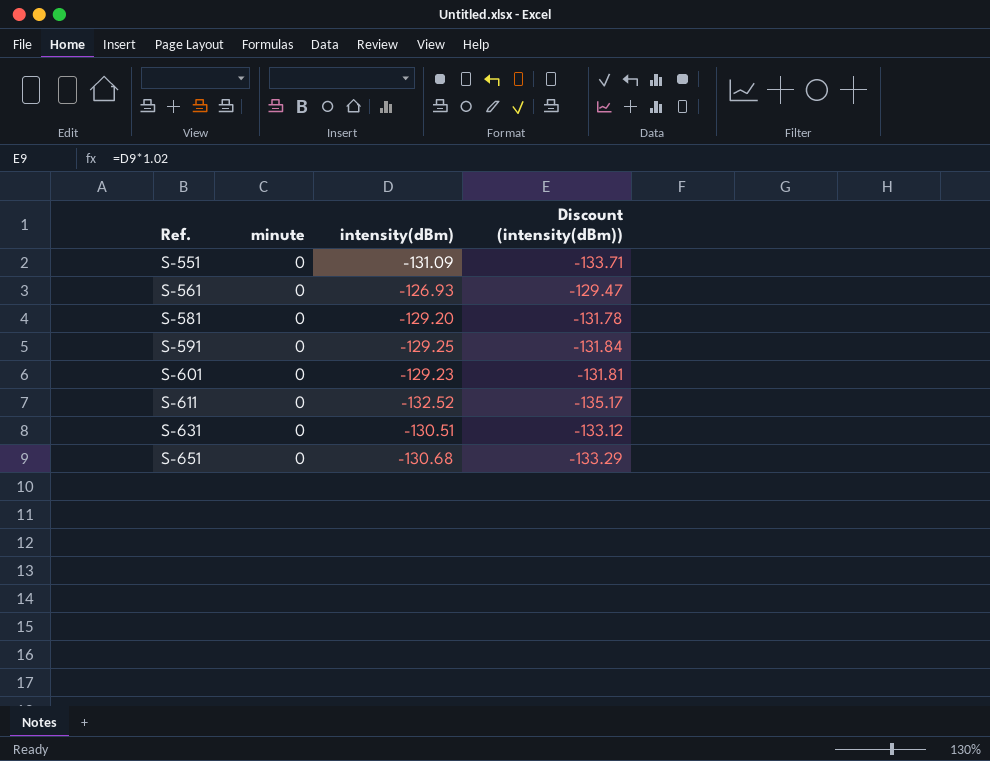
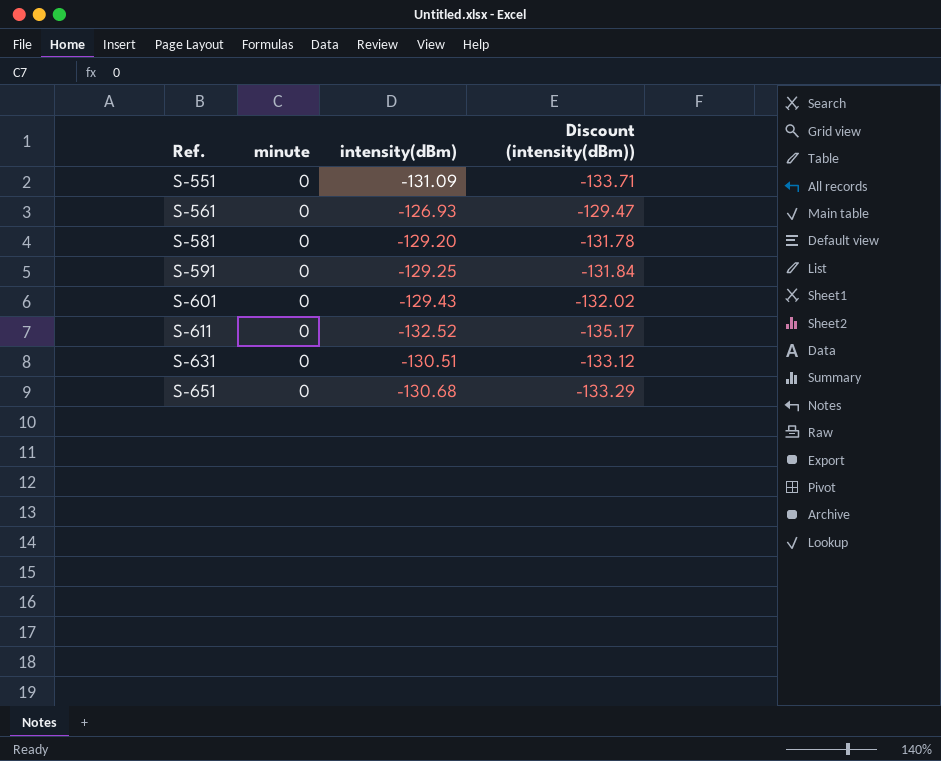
S-601 | intensity(dBm): -129.23 -> -129.43
S-601 | Discount (intensity(dBm)): -131.81 -> -132.02

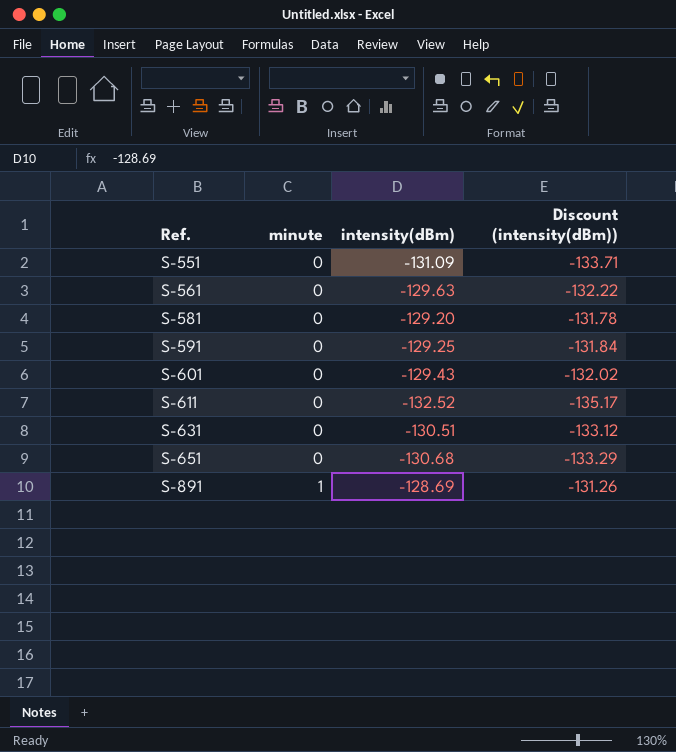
S-561 | intensity(dBm): -126.93 -> -129.63
S-561 | Discount (intensity(dBm)): -129.47 -> -132.22
row S-891: none -> 1 | -128.69 | -131.26

